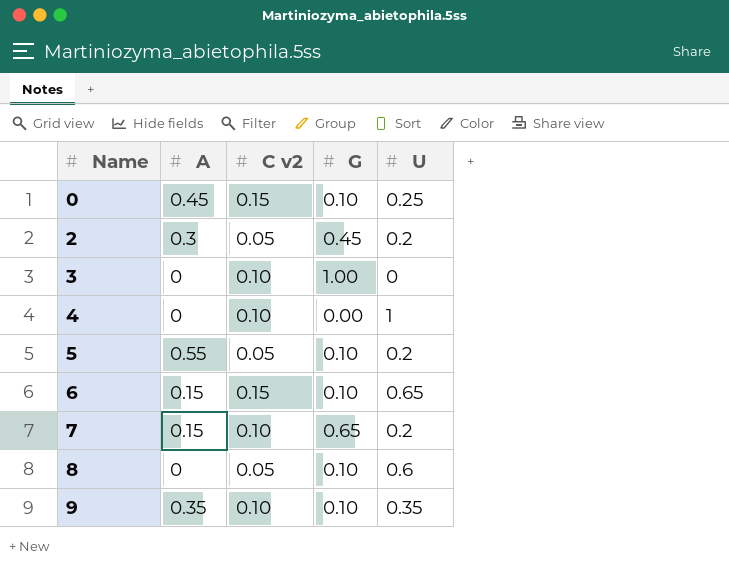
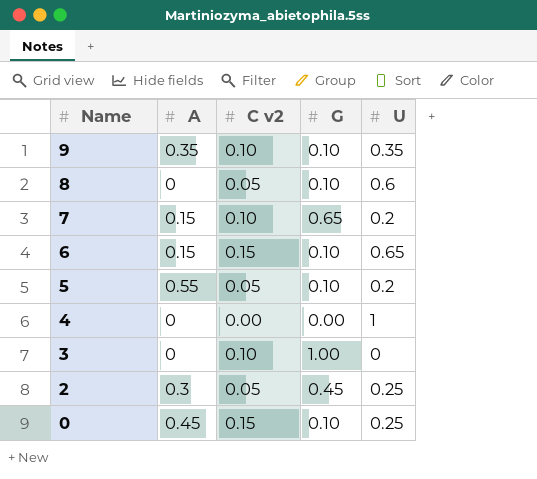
row order: Name ascending -> Name descending
4 | C v2: 0.10 -> 0.00
2 | U: 0.2 -> 0.25

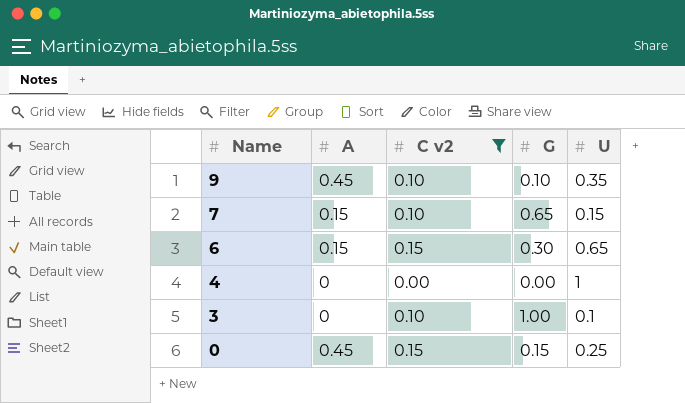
filter: none -> C v2 != 0.05
9 | A: 0.35 -> 0.45
7 | U: 0.2 -> 0.15
6 | G: 0.10 -> 0.30
3 | U: 0 -> 0.1
0 | G: 0.10 -> 0.15

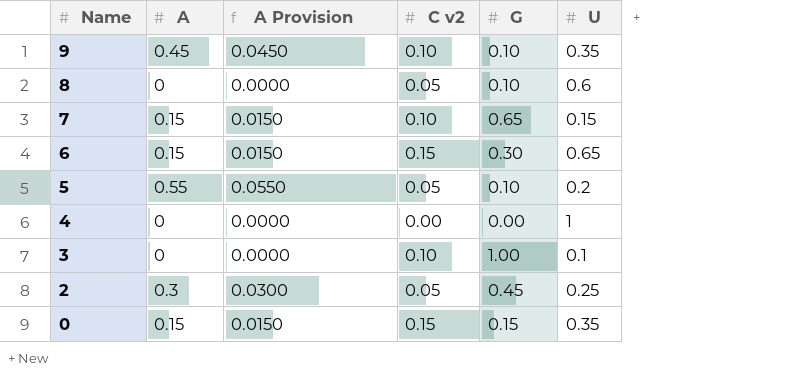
filter: C v2 != 0.05 -> none
column A Provision | formula: none -> [A] * 0.1
0 | A: 0.45 -> 0.15
0 | U: 0.25 -> 0.35

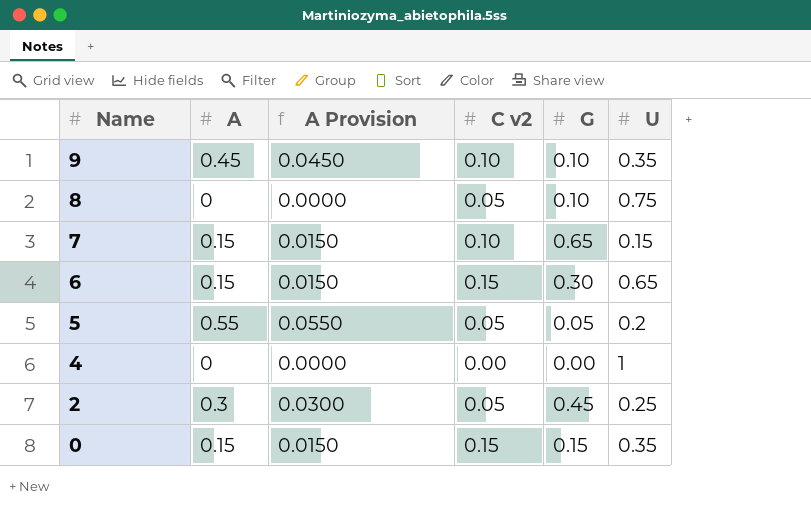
row 3: 0 | 0.0000 | 0.10 | 1.00 | 0.1 -> none
8 | U: 0.6 -> 0.75
5 | G: 0.10 -> 0.05

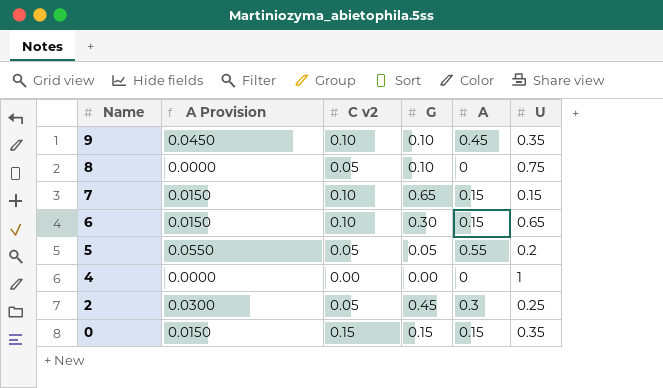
column A | position: 2 -> 5
6 | C v2: 0.15 -> 0.10

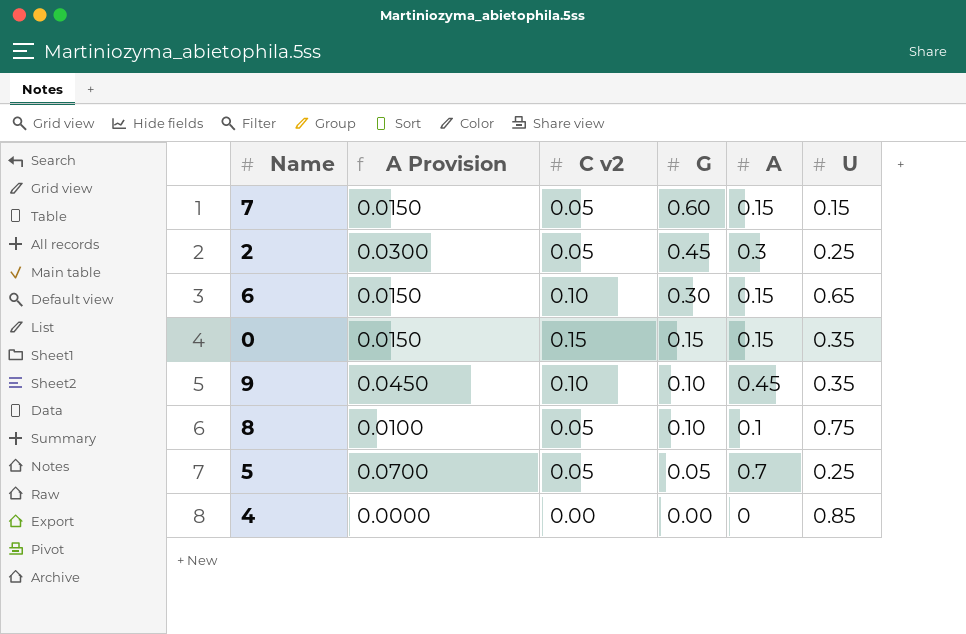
row order: Name descending -> G descending
7 | C v2: 0.10 -> 0.05
7 | G: 0.65 -> 0.60
8 | A Provision: 0.0000 -> 0.0100
8 | A: 0 -> 0.1
5 | A Provision: 0.0550 -> 0.0700
5 | A: 0.55 -> 0.7
5 | U: 0.2 -> 0.25
4 | U: 1 -> 0.85

